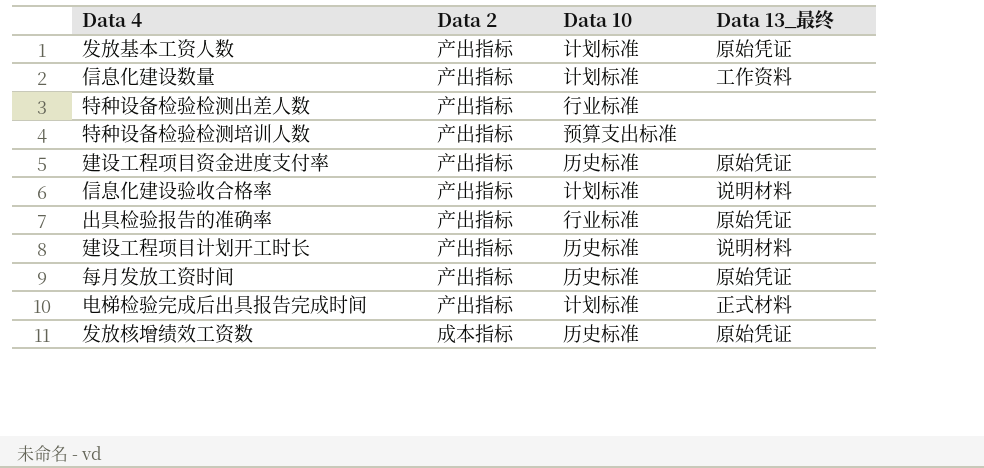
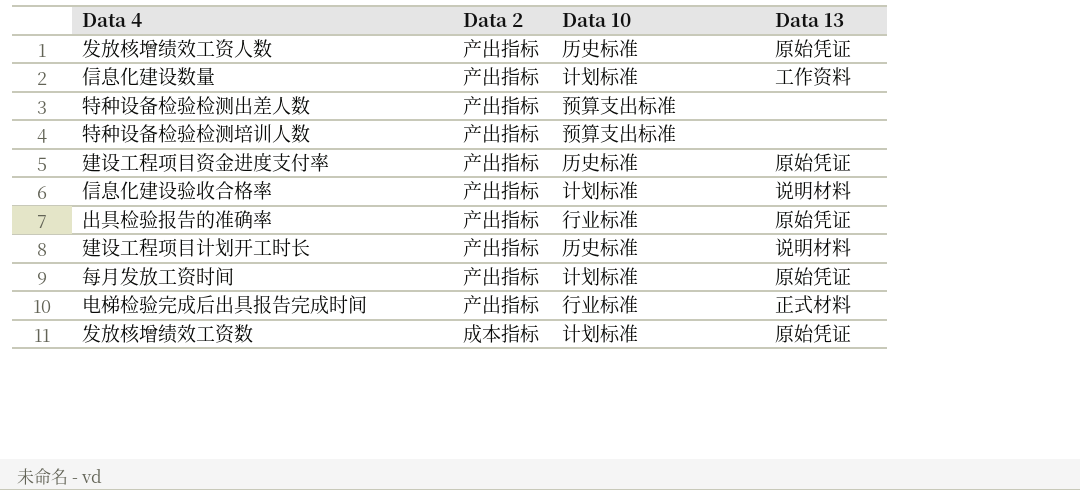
column name: Data 13_最终 -> Data 13
row 发放基本工资人数: 产出指标 | 计划标准 | 原始凭证 -> none
row 发放核增绩效工资人数: none -> 产出指标 | 历史标准 | 原始凭证
特种设备检验检测出差人数 | Data 10: 行业标准 -> 预算支出标准
每月发放工资时间 | Data 10: 历史标准 -> 计划标准
电梯检验完成后出具报告完成时间 | Data 10: 计划标准 -> 行业标准
发放核增绩效工资数 | Data 10: 历史标准 -> 计划标准

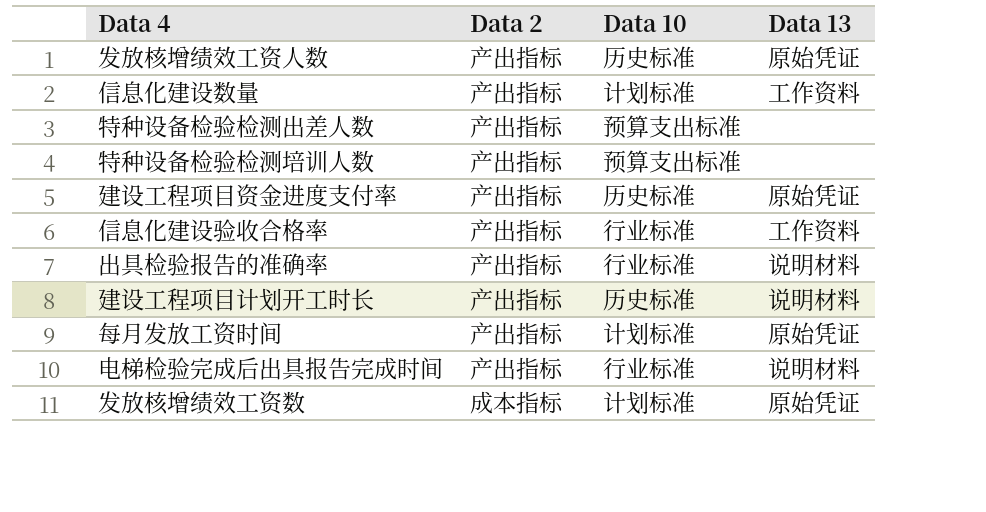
信息化建设验收合格率 | Data 10: 计划标准 -> 行业标准
信息化建设验收合格率 | Data 13: 说明材料 -> 工作资料
出具检验报告的准确率 | Data 13: 原始凭证 -> 说明材料
电梯检验完成后出具报告完成时间 | Data 13: 正式材料 -> 说明材料

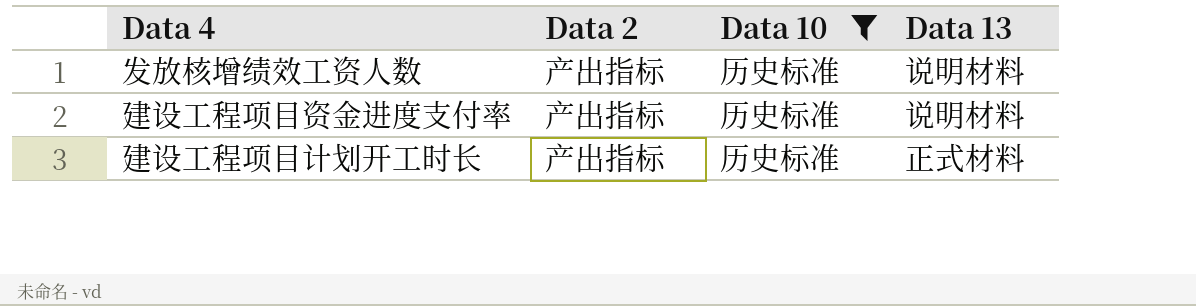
filter: none -> Data 10 = 历史标准
发放核增绩效工资人数 | Data 13: 原始凭证 -> 说明材料
建设工程项目资金进度支付率 | Data 13: 原始凭证 -> 说明材料
建设工程项目计划开工时长 | Data 13: 说明材料 -> 正式材料

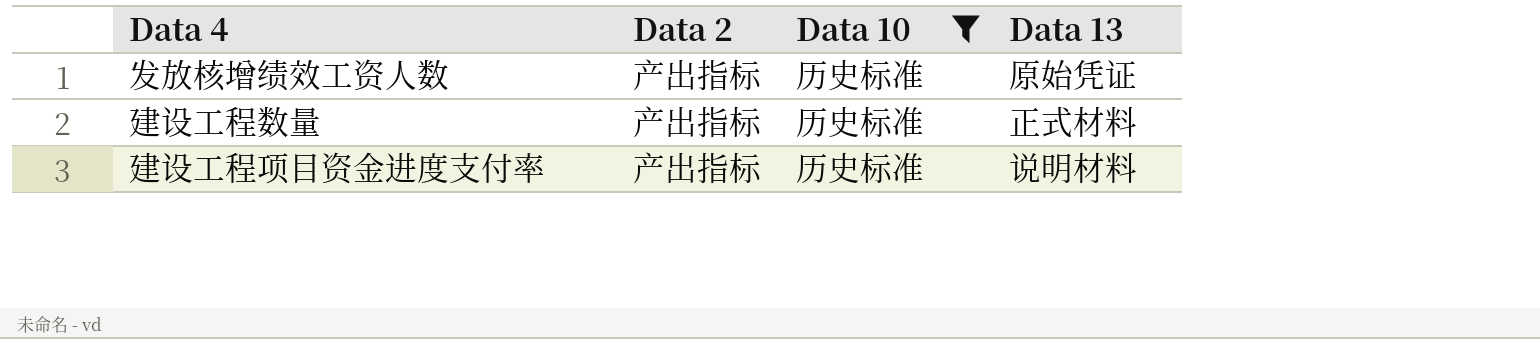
row 建设工程项目计划开工时长: 产出指标 | 历史标准 | 正式材料 -> none
发放核增绩效工资人数 | Data 13: 说明材料 -> 原始凭证
row 建设工程数量: none -> 产出指标 | 历史标准 | 正式材料

